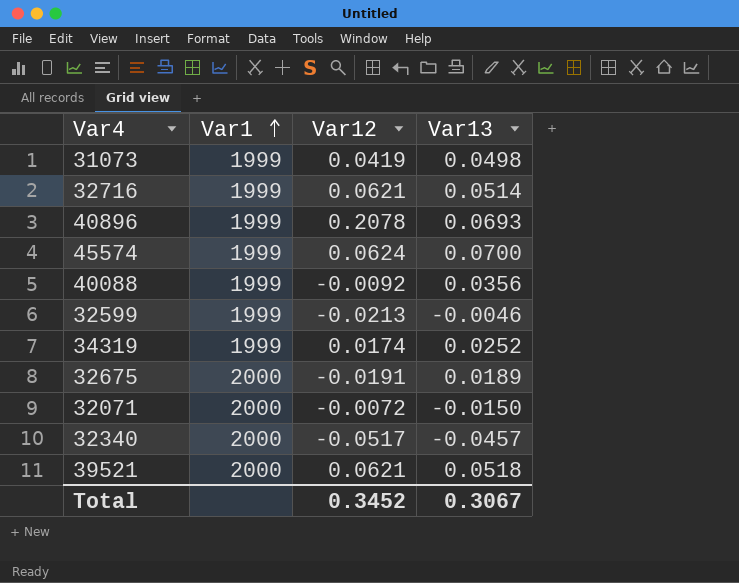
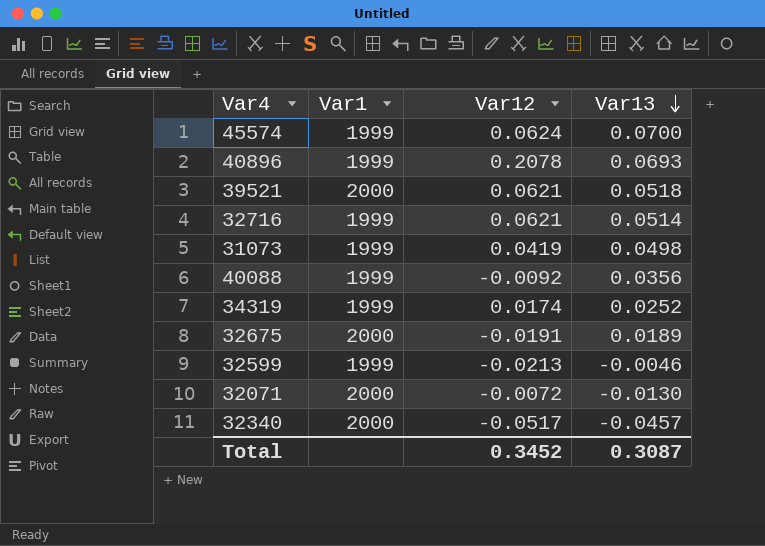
row order: Var1 ascending -> Var13 descending
32071 | Var13: -0.0150 -> -0.0130
Total | Var13: 0.3067 -> 0.3087

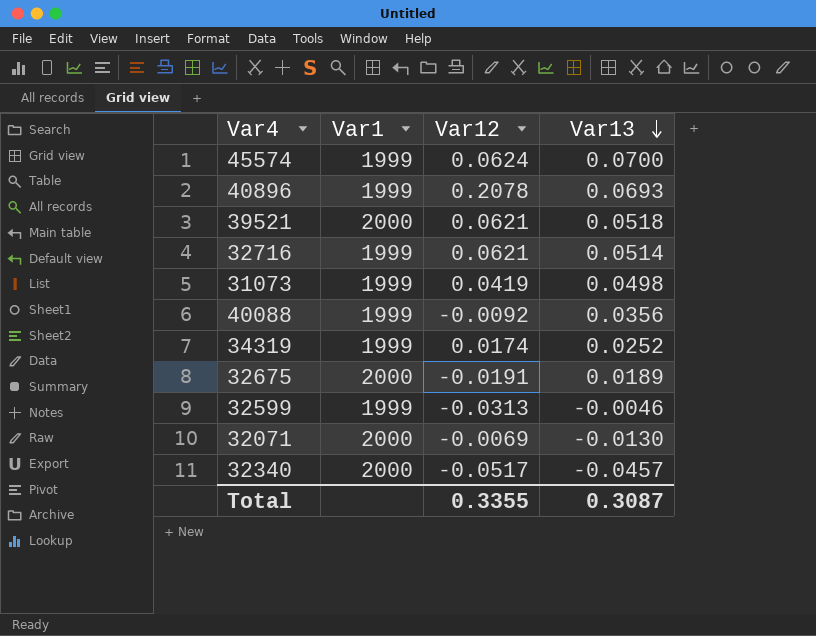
32599 | Var12: -0.0213 -> -0.0313
32071 | Var12: -0.0072 -> -0.0069
Total | Var12: 0.3452 -> 0.3355

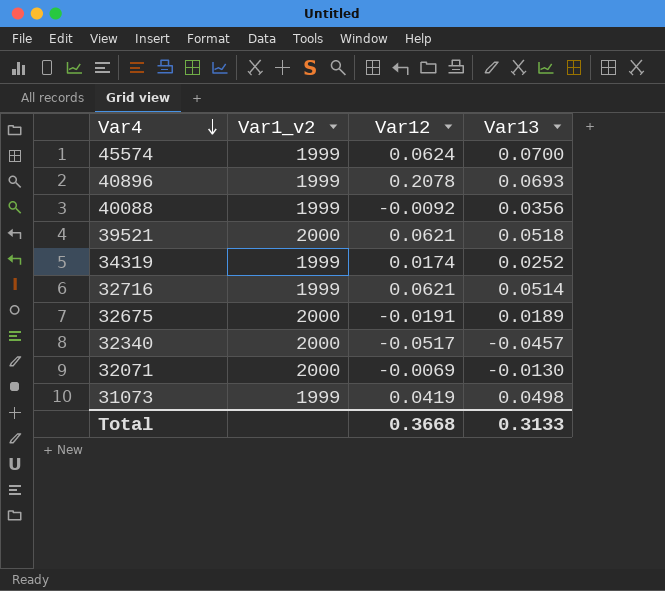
row order: Var13 descending -> Var4 descending
column name: Var1 -> Var1_v2
row 32599: 1999 | -0.0313 | -0.0046 -> none
Total | Var12: 0.3355 -> 0.3668
Total | Var13: 0.3087 -> 0.3133

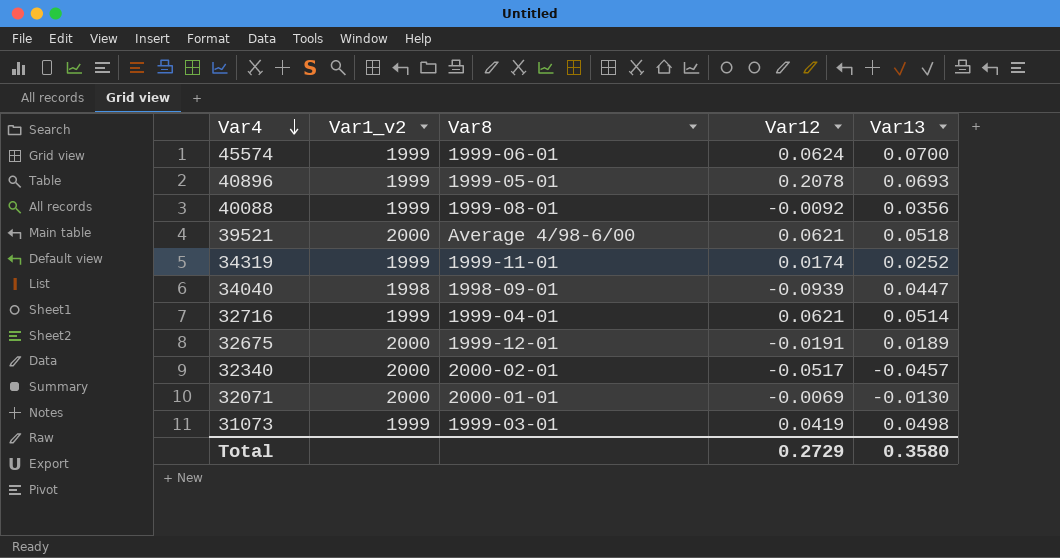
column Var8 | position: none -> 3
row 34040: none -> 1998 | 1998-09-01 | -0.0939 | 0.0447
Total | Var12: 0.3668 -> 0.2729
Total | Var13: 0.3133 -> 0.3580

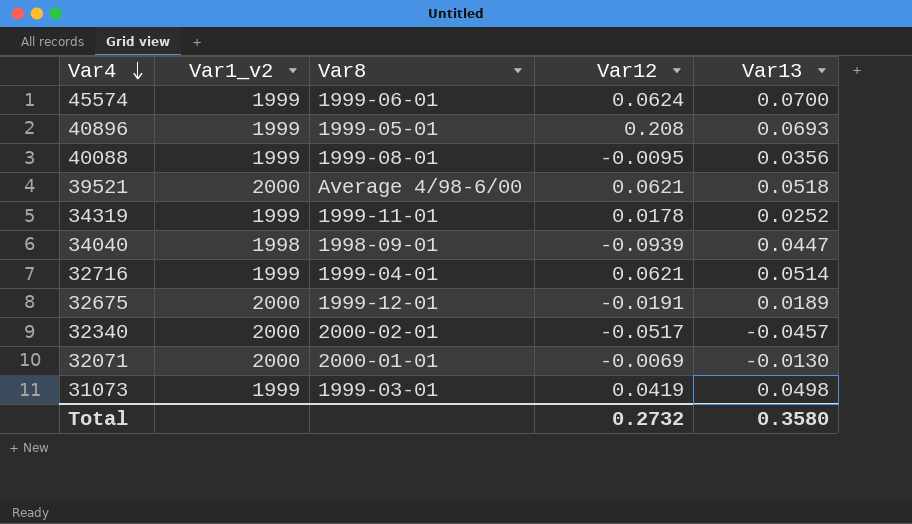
40896 | Var12: 0.2078 -> 0.208
40088 | Var12: -0.0092 -> -0.0095
34319 | Var12: 0.0174 -> 0.0178
Total | Var12: 0.2729 -> 0.2732

